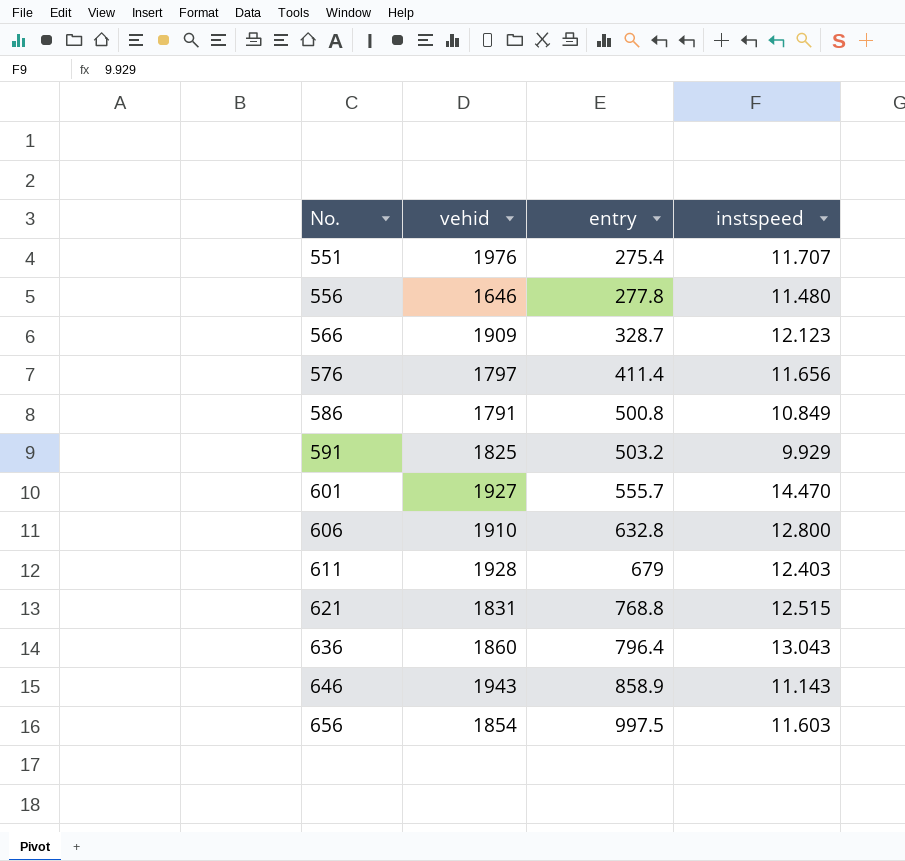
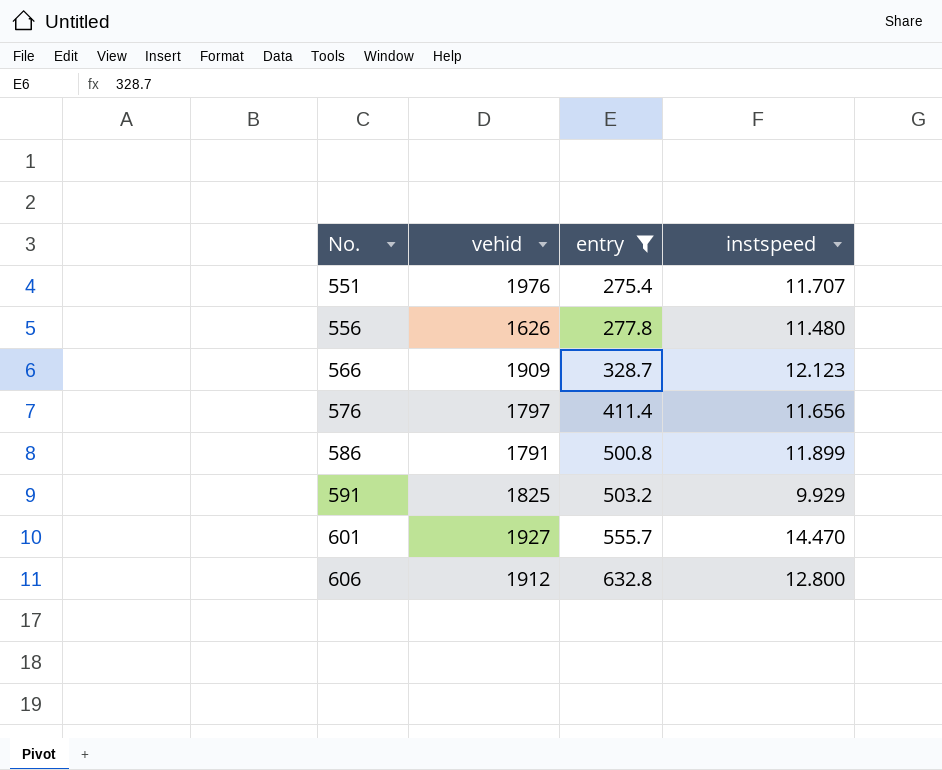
filter: none -> entry <= 632.8
556 | vehid: 1646 -> 1626
586 | instspeed: 10.849 -> 11.899
606 | vehid: 1910 -> 1912

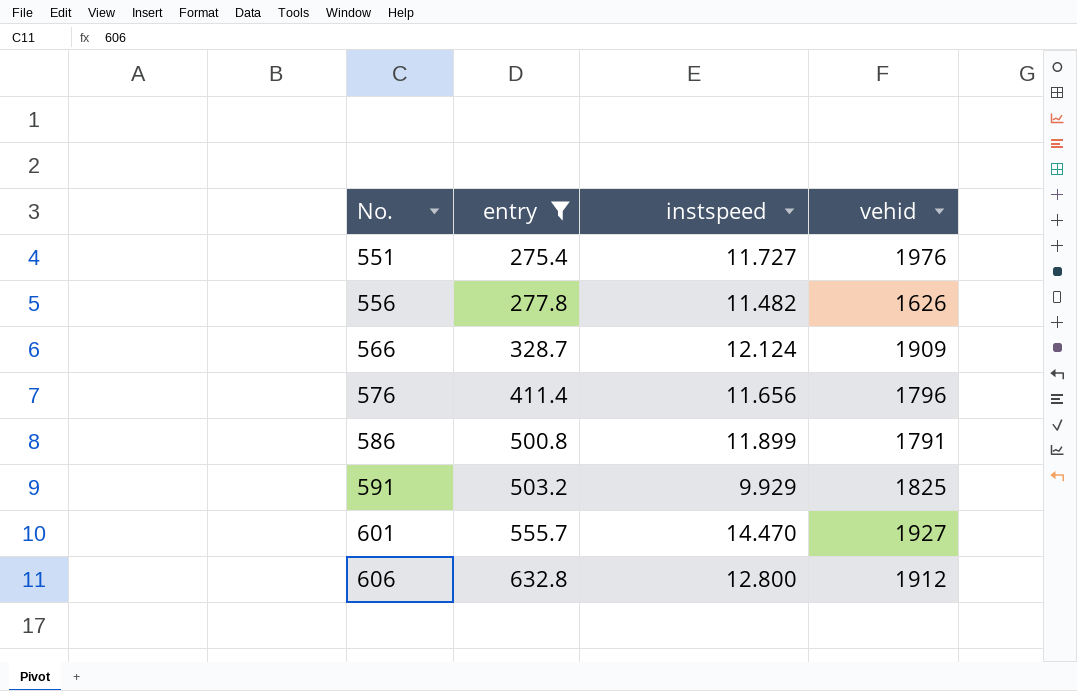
column vehid | position: 2 -> 4
551 | instspeed: 11.707 -> 11.727
556 | instspeed: 11.480 -> 11.482
566 | instspeed: 12.123 -> 12.124
576 | vehid: 1797 -> 1796

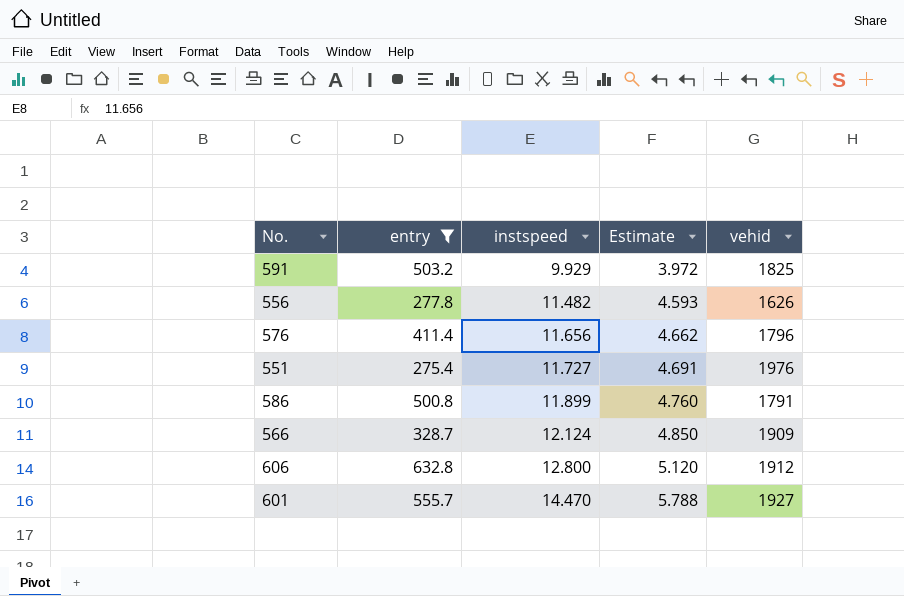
row order: No. ascending -> instspeed ascending
column Estimate | formula: none -> [instspeed] * 0.4

